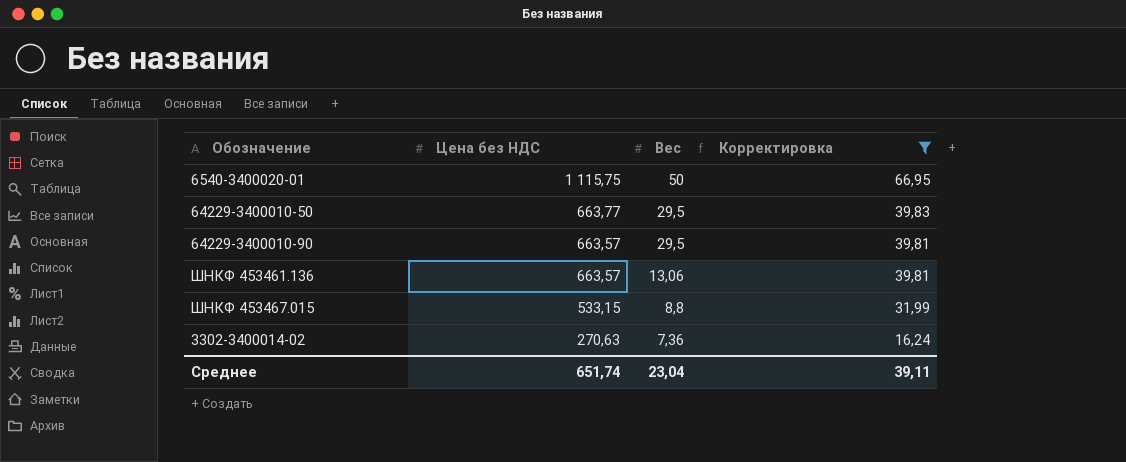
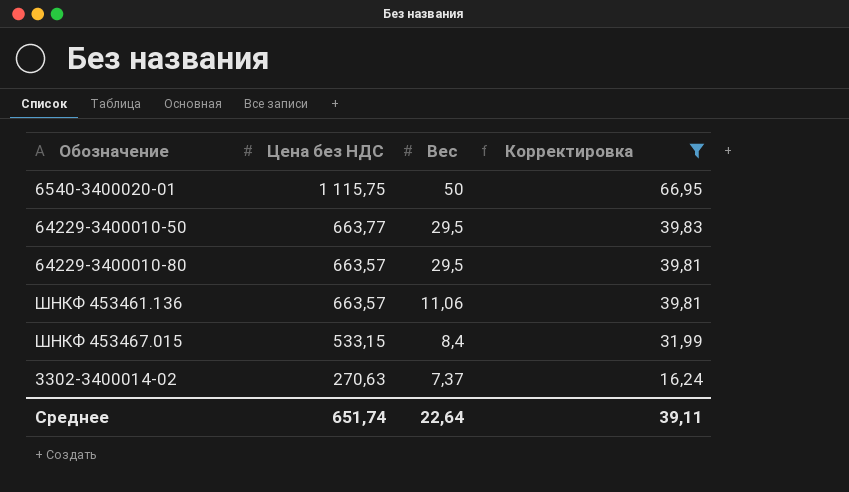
row 64229-3400010-90: 663,57 | 29,5 | 39,81 -> none
row 64229-3400010-80: none -> 663,57 | 29,5 | 39,81
ШНКФ 453461.136 | Вес: 13,06 -> 11,06
ШНКФ 453467.015 | Вес: 8,8 -> 8,4
3302-3400014-02 | Вес: 7,36 -> 7,37
Среднее | Вес: 23,04 -> 22,64

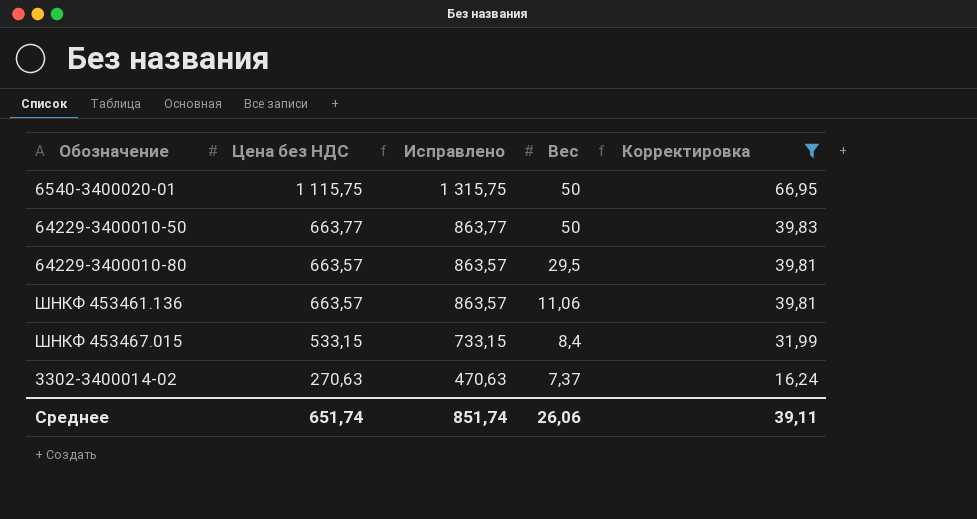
column Исправлено | formula: none -> [Цена без НДС] + 200
64229-3400010-50 | Вес: 29,5 -> 50
Среднее | Вес: 22,64 -> 26,06

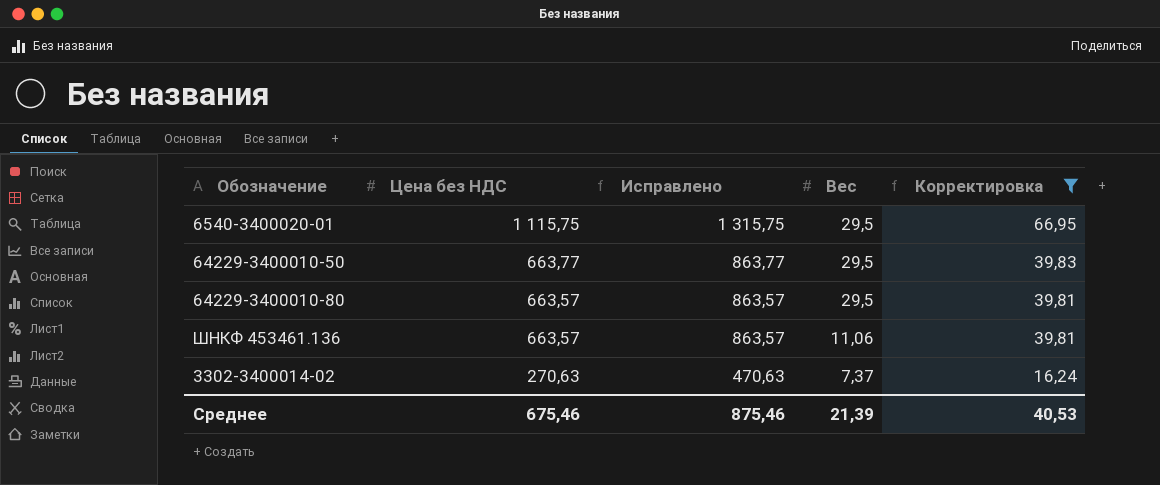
row ШНКФ 453467.015: 533,15 | 733,15 | 8,4 | 31,99 -> none
6540-3400020-01 | Вес: 50 -> 29,5
64229-3400010-50 | Вес: 50 -> 29,5
Среднее | Цена без НДС: 651,74 -> 675,46
Среднее | Исправлено: 851,74 -> 875,46
Среднее | Вес: 26,06 -> 21,39
Среднее | Корректировка: 39,11 -> 40,53

